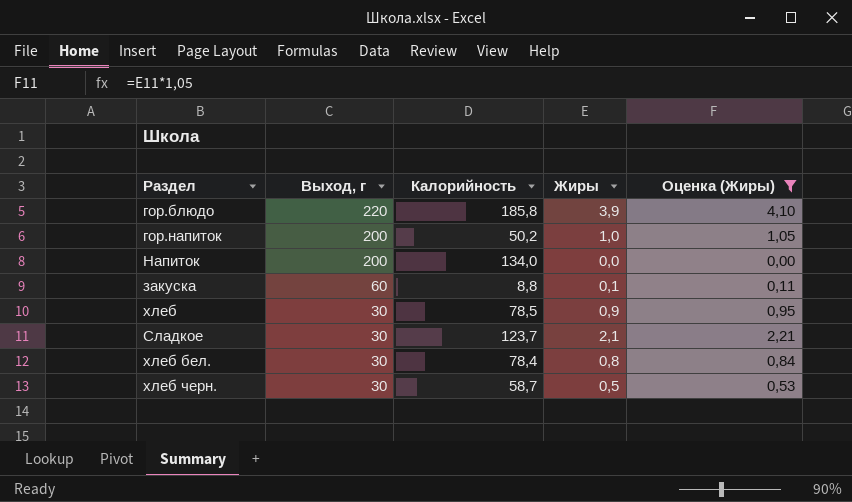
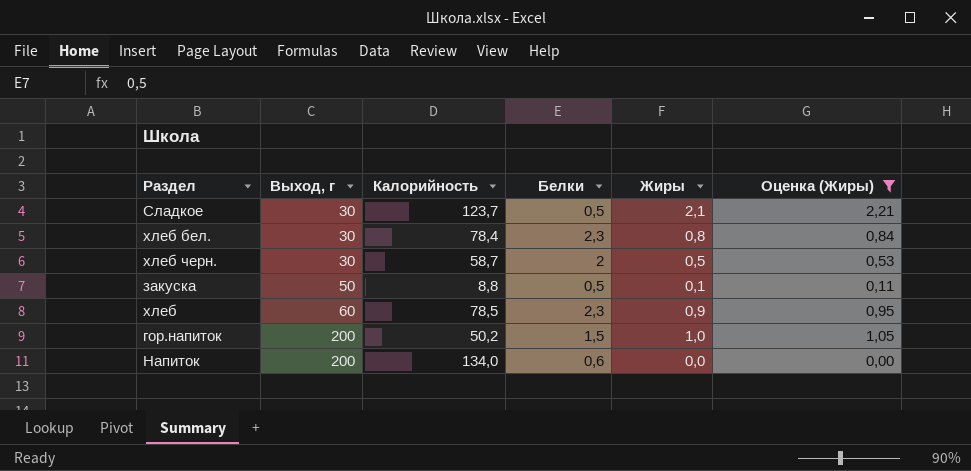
row order: Выход, г descending -> Выход, г ascending
column Белки | position: none -> 4
row гор.блюдо: 220 | 185,8 | 3,9 | 4,10 -> none
закуска | Выход, г: 60 -> 50
хлеб | Выход, г: 30 -> 60

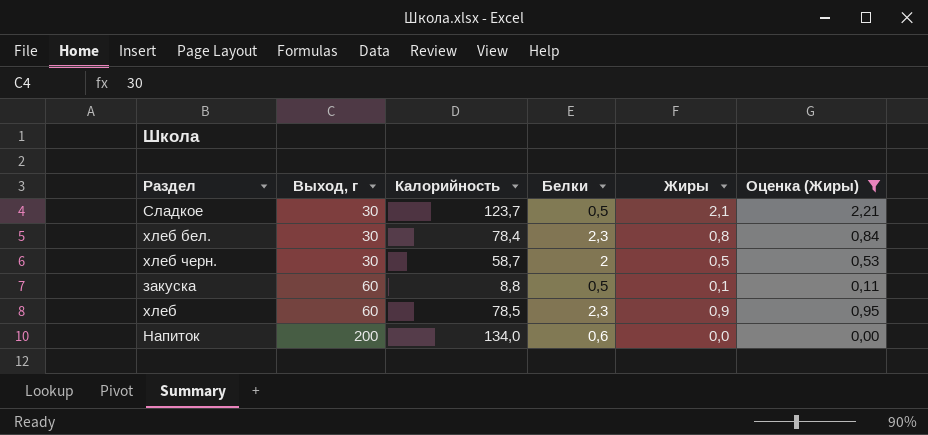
row гор.напиток: 200 | 50,2 | 1,5 | 1,0 | 1,05 -> none
закуска | Выход, г: 50 -> 60

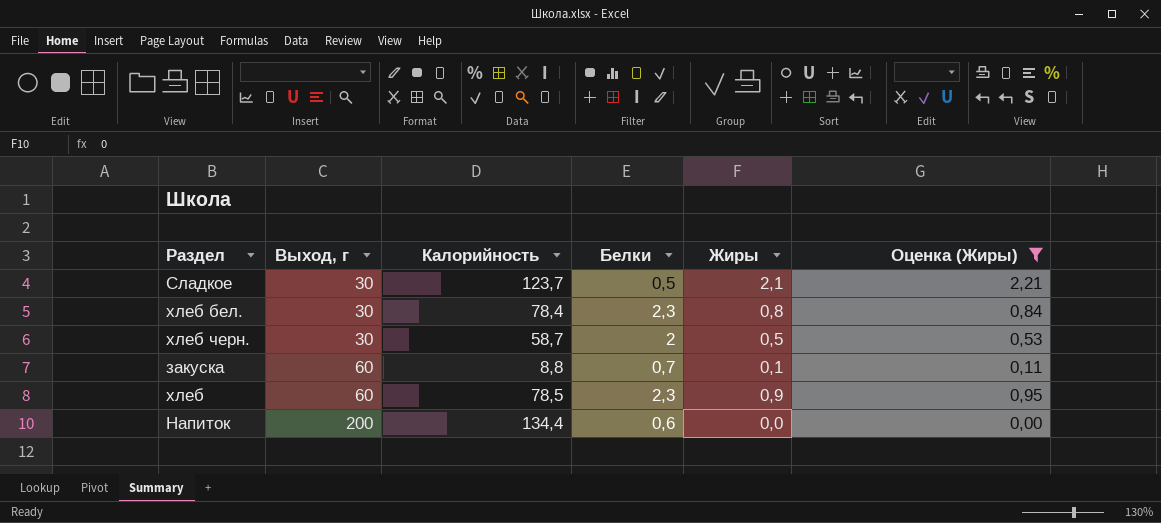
закуска | Белки: 0,5 -> 0,7
Напиток | Калорийность: 134,0 -> 134,4

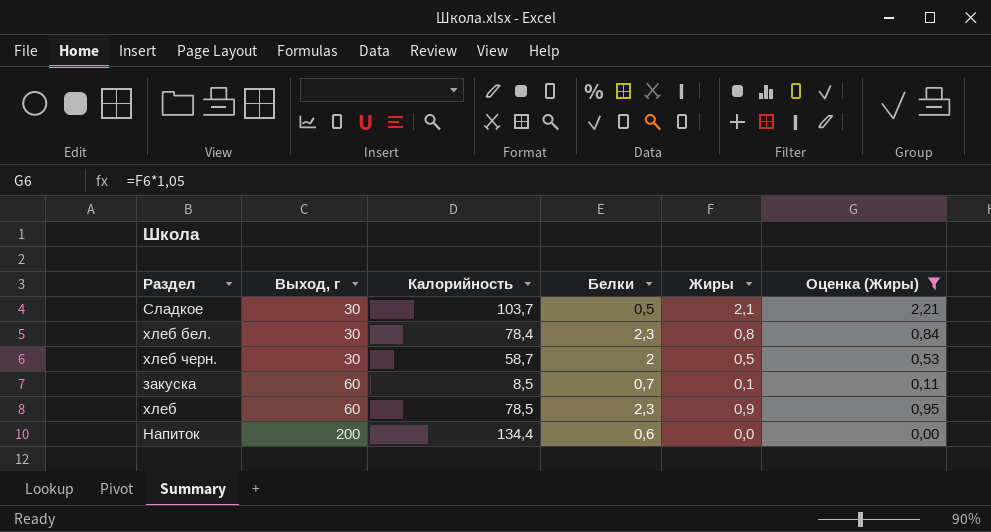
Сладкое | Калорийность: 123,7 -> 103,7
закуска | Калорийность: 8,8 -> 8,5

